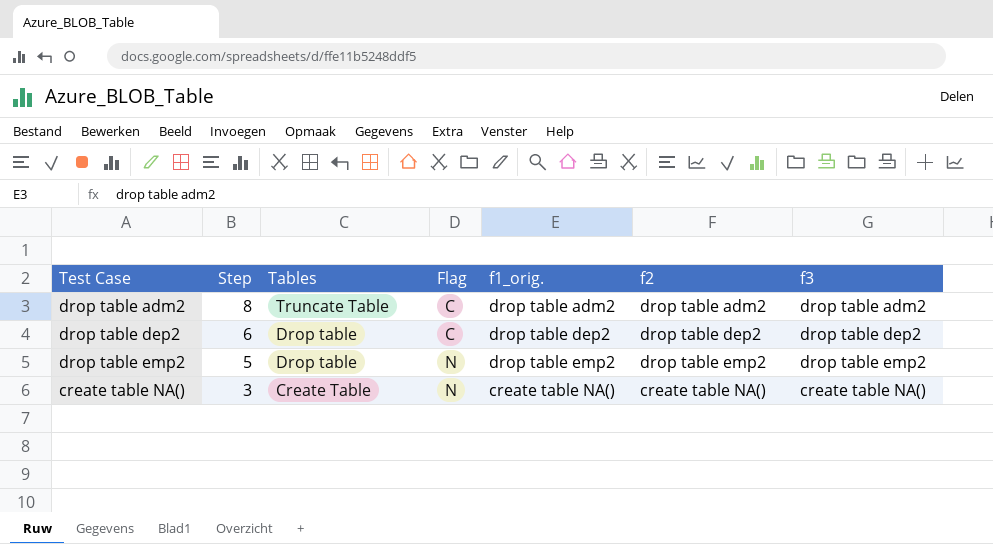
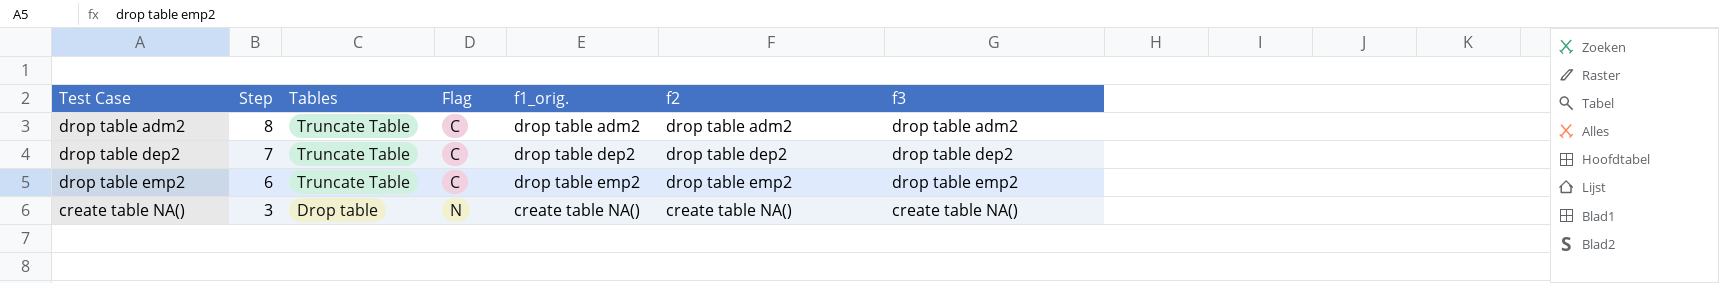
drop table dep2 | Step: 6 -> 7
drop table dep2 | Tables: Drop table -> Truncate Table
drop table emp2 | Step: 5 -> 6
drop table emp2 | Tables: Drop table -> Truncate Table
drop table emp2 | Flag: N -> C
create table NA() | Tables: Create Table -> Drop table

